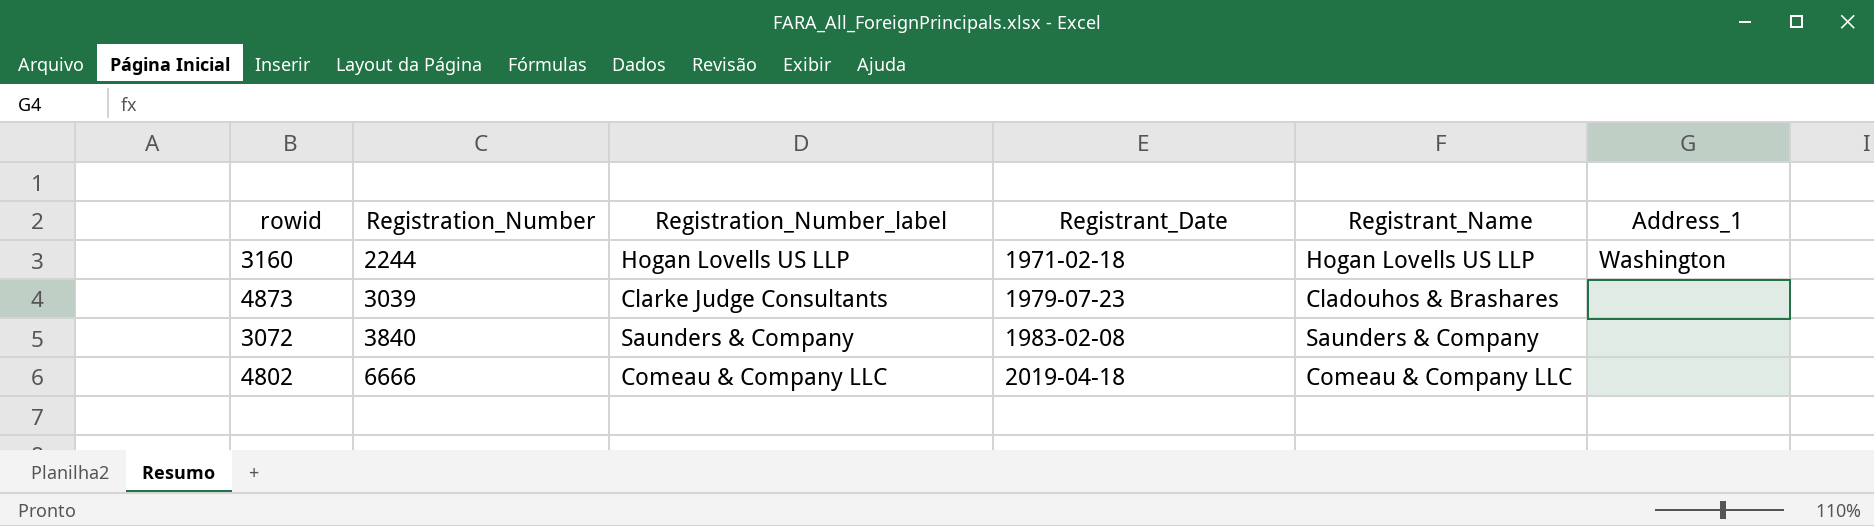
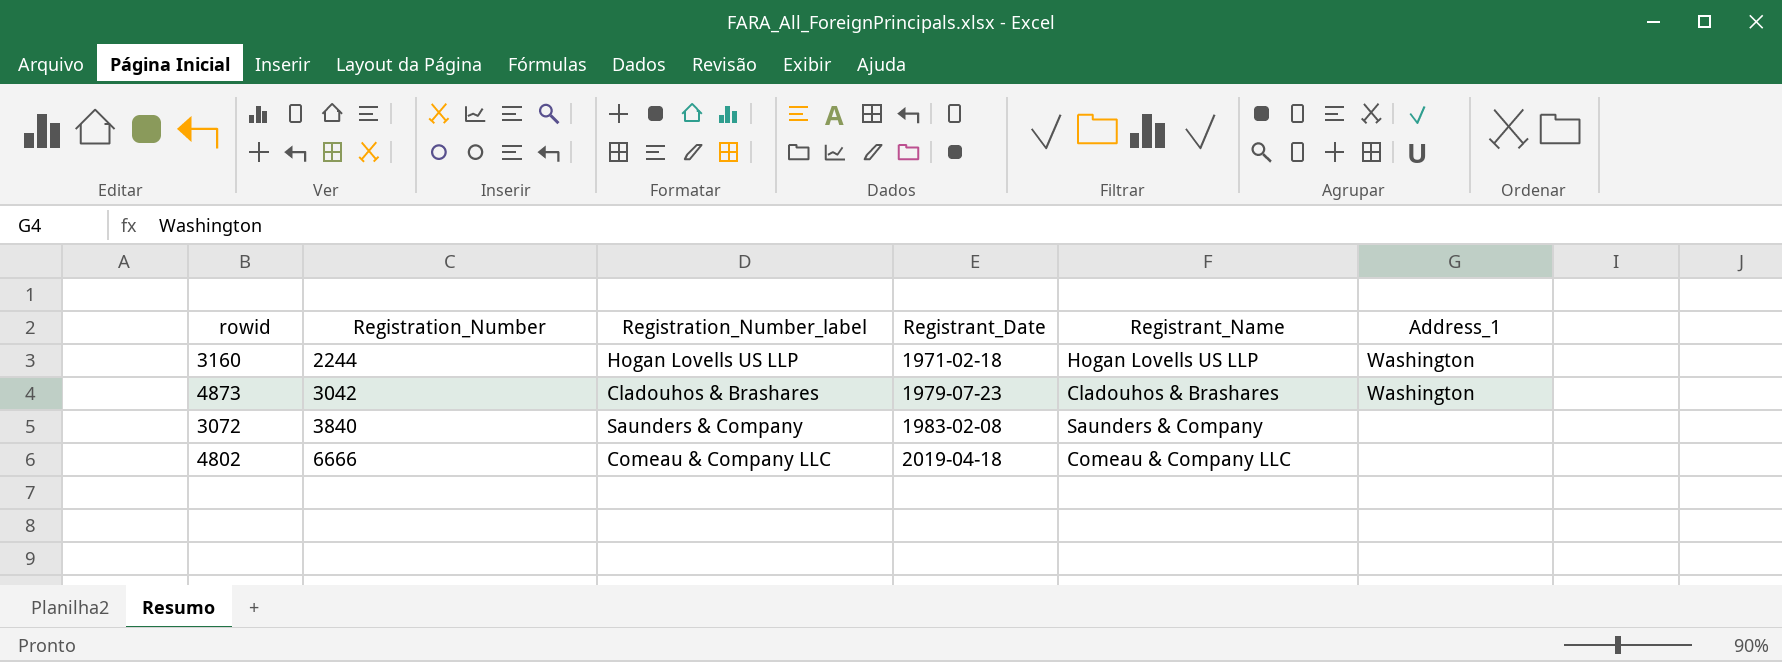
4873 | Registration_Number: 3039 -> 3042
4873 | Registration_Number_label: Clarke Judge Consultants -> Cladouhos & Brashares
4873 | Address_1: none -> Washington

